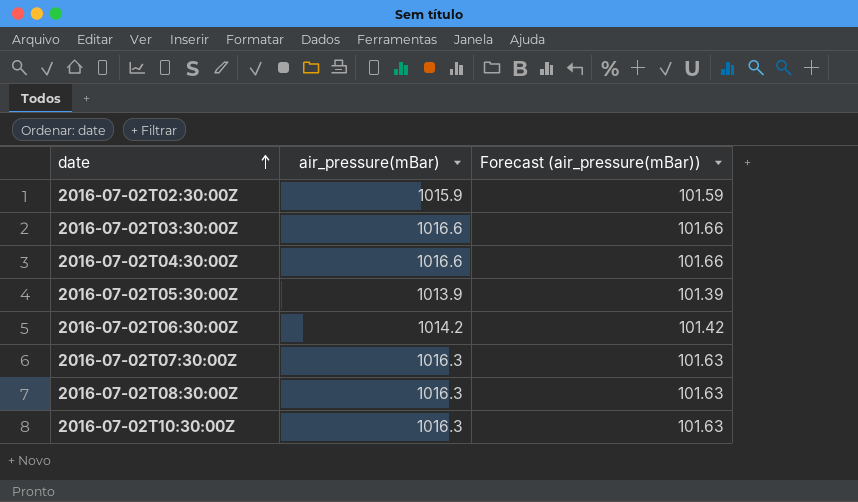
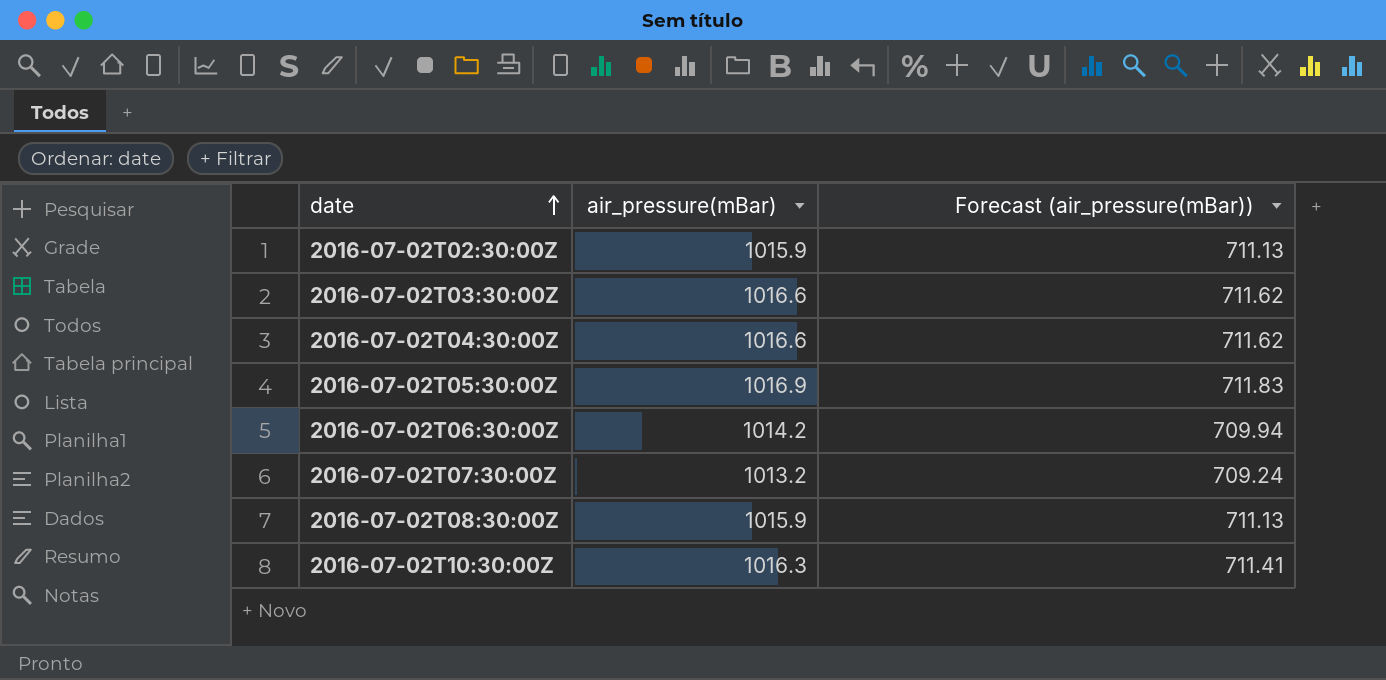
column Forecast (air_pressure(mBar)) | formula: [air_pressure(mBar)] * 0.1 -> [air_pressure(mBar)] * 0.7
2016-07-02T05:30:00Z | air_pressure(mBar): 1013.9 -> 1016.9
2016-07-02T07:30:00Z | air_pressure(mBar): 1016.3 -> 1013.2
2016-07-02T08:30:00Z | air_pressure(mBar): 1016.3 -> 1015.9

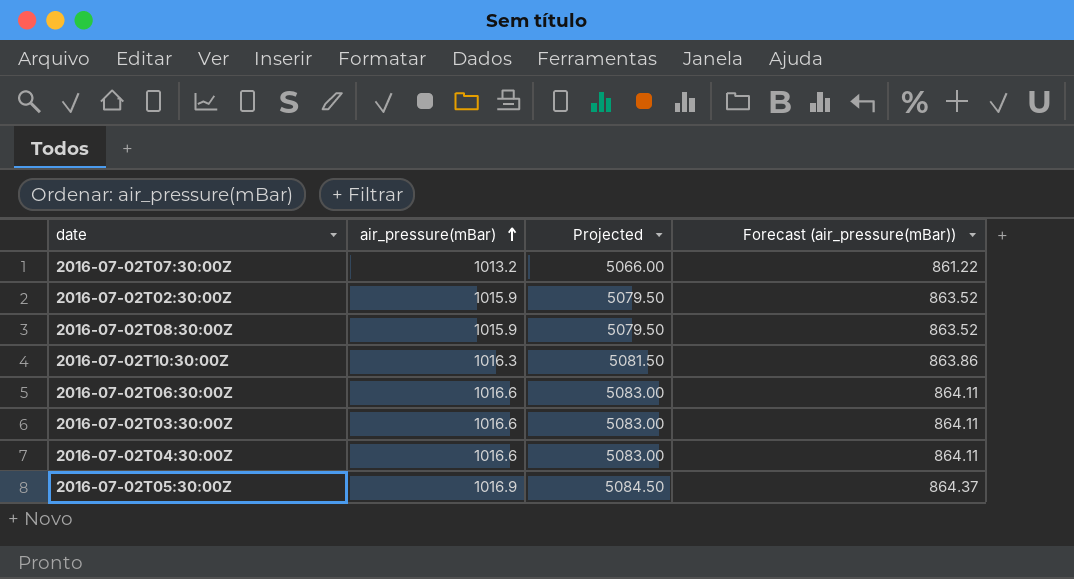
row order: date ascending -> air_pressure(mBar) ascending
column Projected | formula: none -> [air_pressure(mBar)] * 5
column Forecast (air_pressure(mBar)) | formula: [air_pressure(mBar)] * 0.7 -> [air_pressure(mBar)] * 0.85
2016-07-02T06:30:00Z | air_pressure(mBar): 1014.2 -> 1016.6

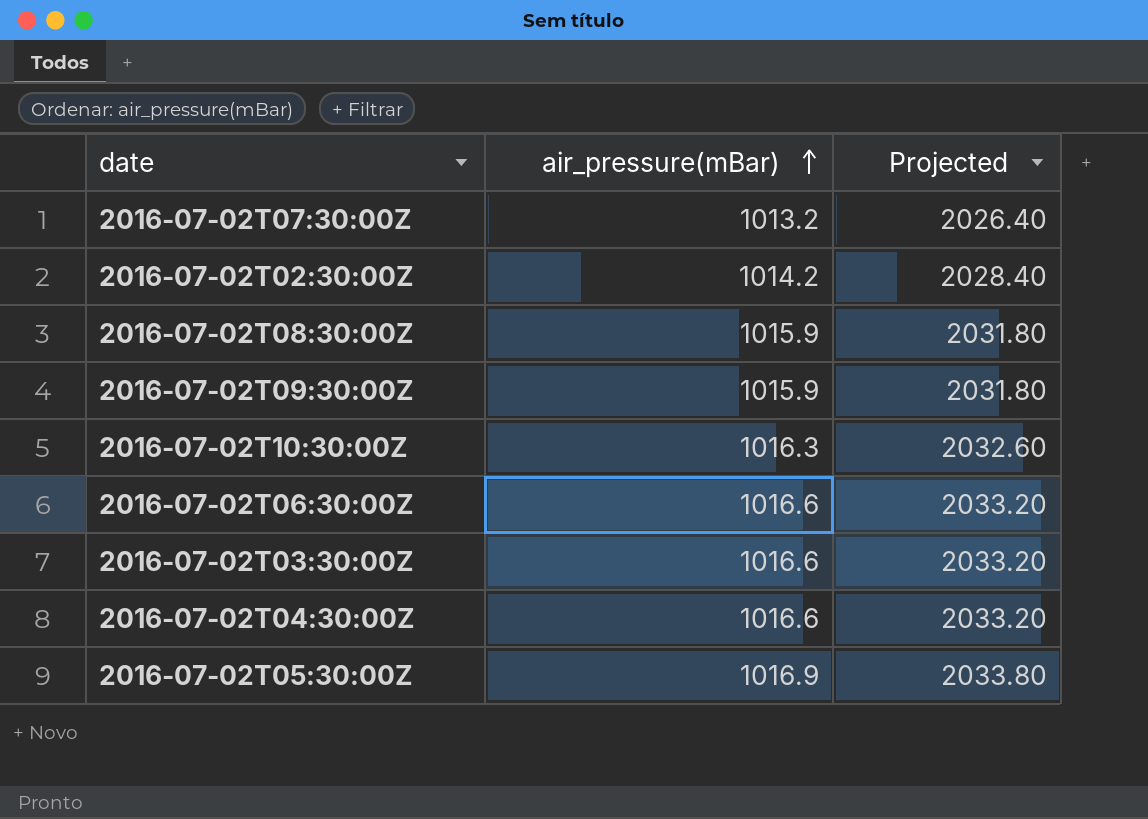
column Forecast (air_pressure(mBar)) | formula: [air_pressure(mBar)] * 0.85 -> none
column Projected | formula: [air_pressure(mBar)] * 5 -> [air_pressure(mBar)] * 2
2016-07-02T02:30:00Z | air_pressure(mBar): 1015.9 -> 1014.2
row 2016-07-02T09:30:00Z: none -> 1015.9 | 2031.80

